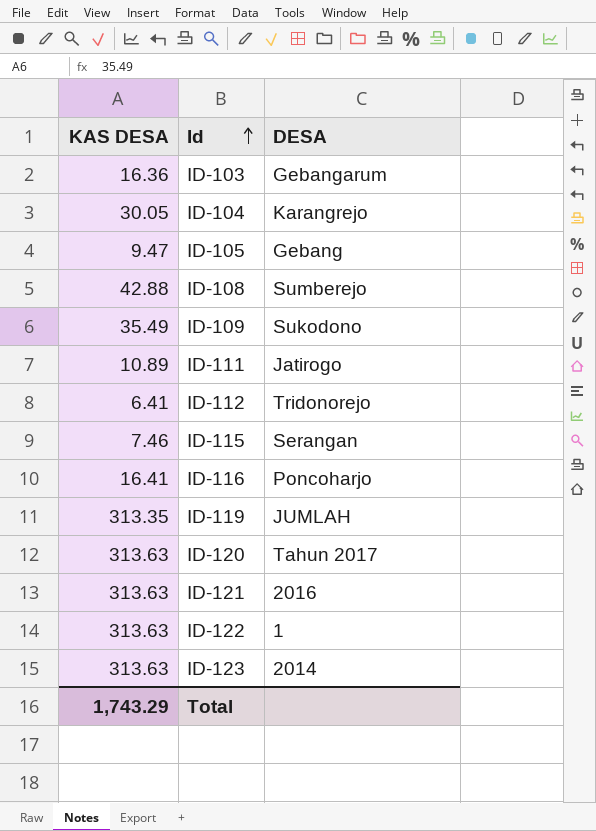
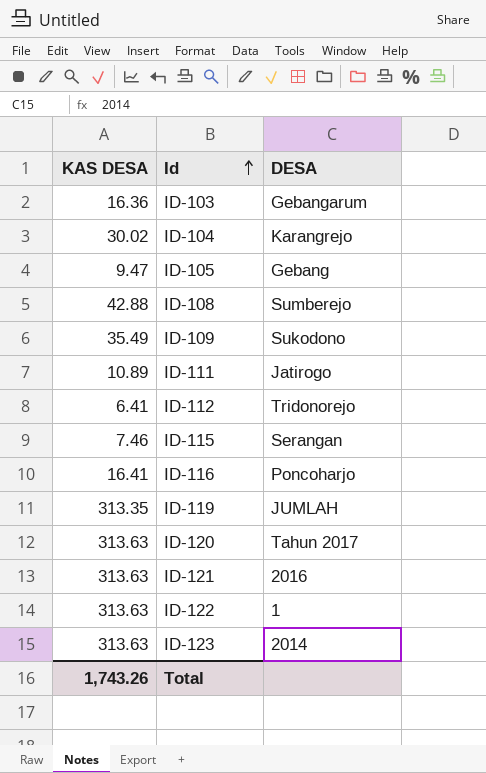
ID-104 | KAS DESA: 30.05 -> 30.02
Total | KAS DESA: 1,743.29 -> 1,743.26

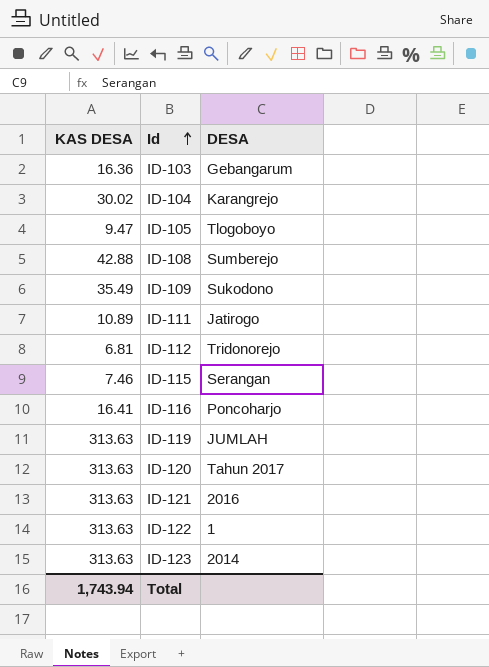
ID-105 | DESA: Gebang -> Tlogoboyo
ID-112 | KAS DESA: 6.41 -> 6.81
ID-119 | KAS DESA: 313.35 -> 313.63
Total | KAS DESA: 1,743.26 -> 1,743.94

